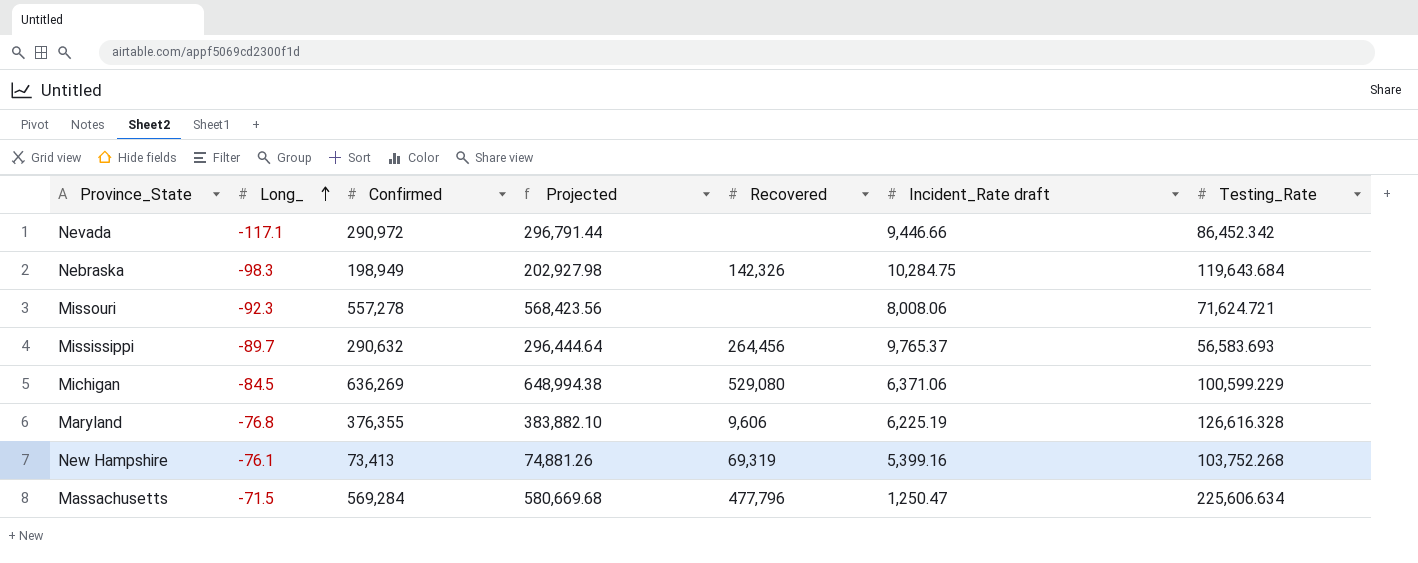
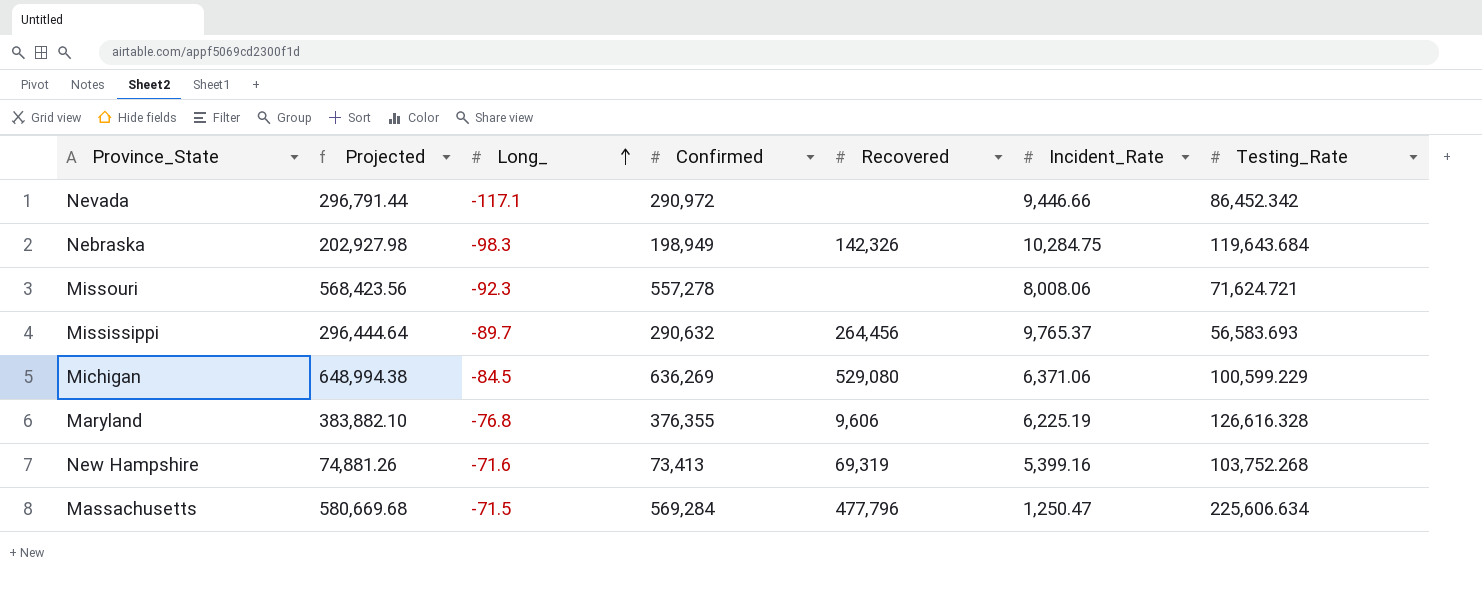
column Projected | position: 4 -> 2
column name: Incident_Rate draft -> Incident_Rate
New Hampshire | Long_: -76.1 -> -71.6

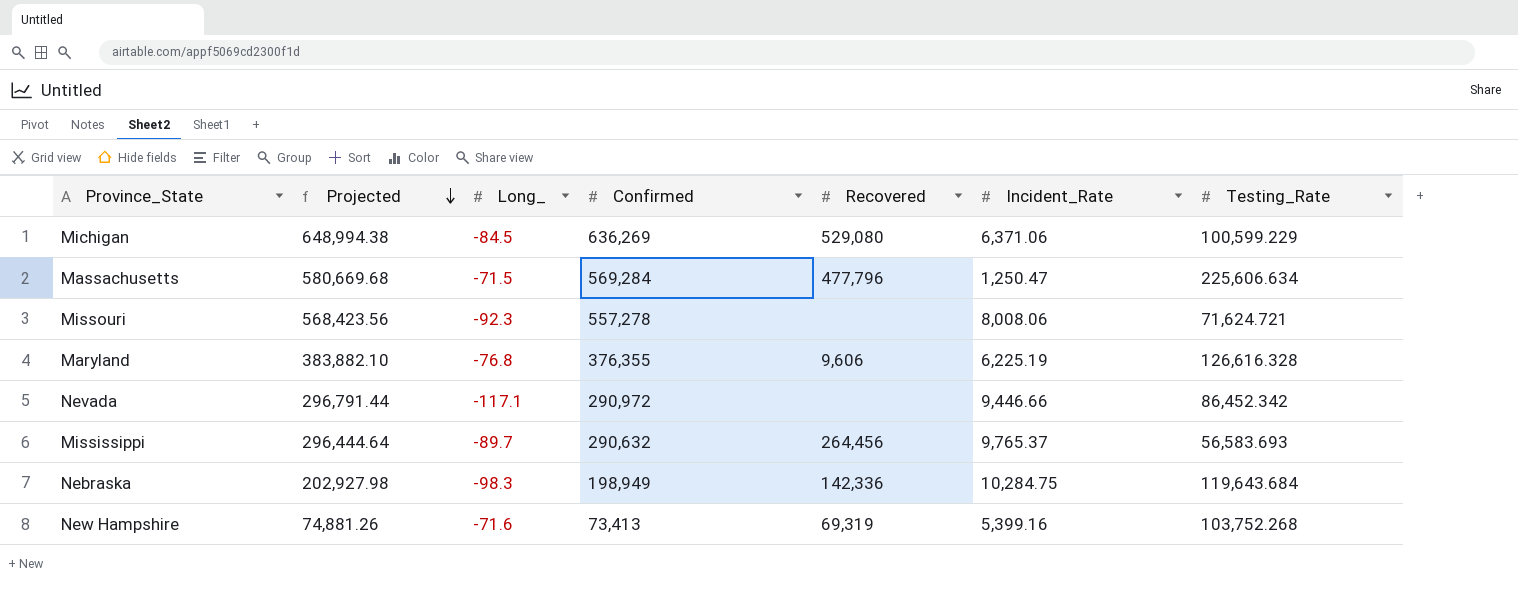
row order: Long_ ascending -> Projected descending
Nebraska | Recovered: 142,326 -> 142,336

